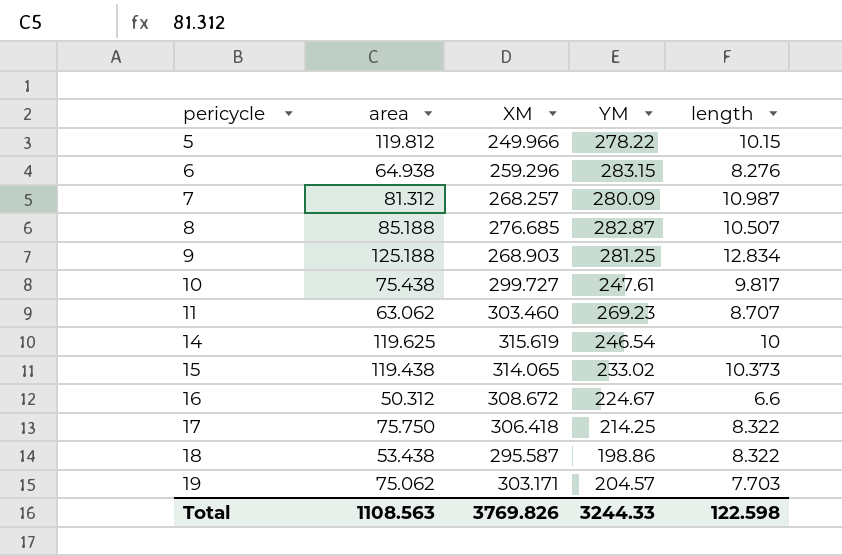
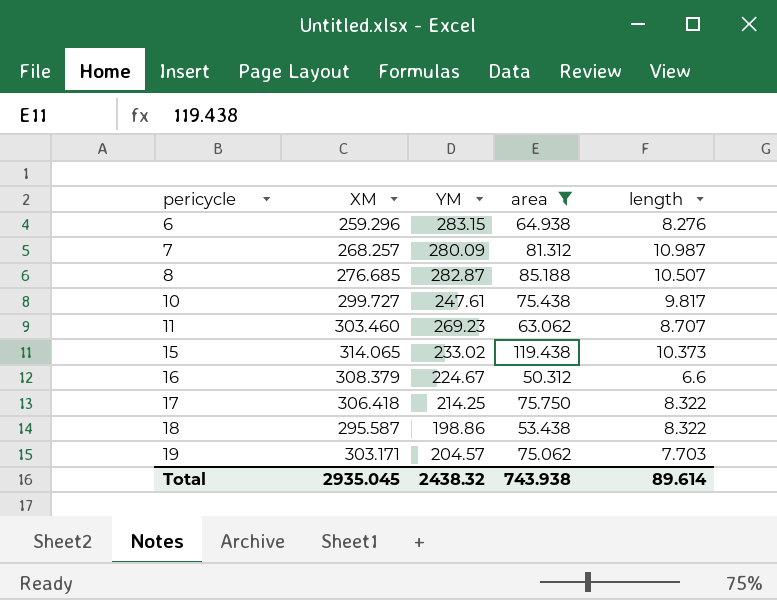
filter: none -> area <= 119.438
column area | position: 2 -> 4
16 | XM: 308.672 -> 308.379
Total | XM: 3769.826 -> 2935.045
Total | YM: 3244.33 -> 2438.32
Total | area: 1108.563 -> 743.938
Total | length: 122.598 -> 89.614

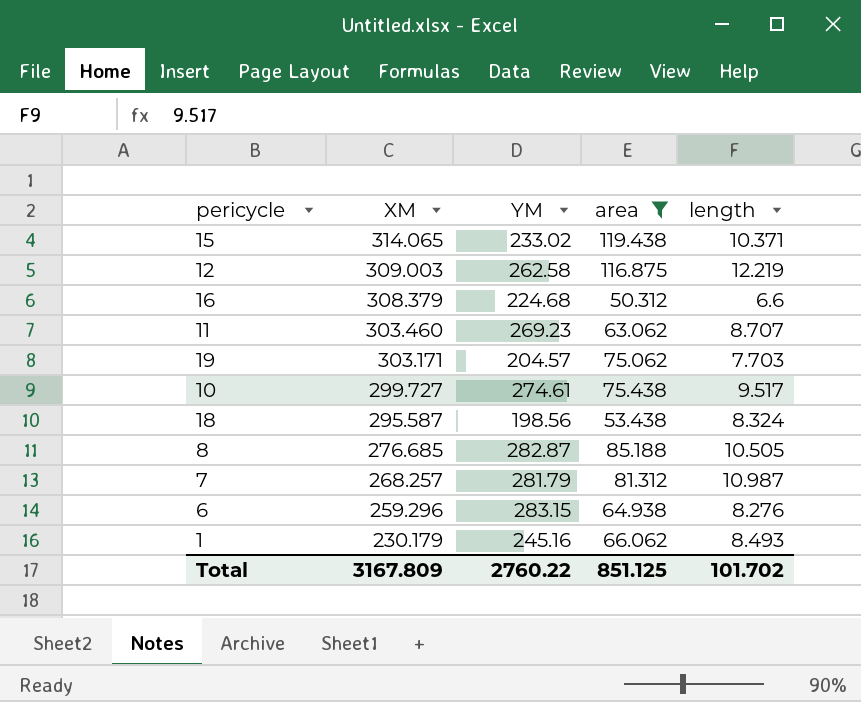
row order: pericycle ascending -> XM descending
row 17: 306.418 | 214.25 | 75.750 | 8.322 -> none
15 | length: 10.373 -> 10.371
row 12: none -> 309.003 | 262.58 | 116.875 | 12.219
16 | YM: 224.67 -> 224.68
10 | YM: 247.61 -> 274.61
10 | length: 9.817 -> 9.517
18 | YM: 198.86 -> 198.56
18 | length: 8.322 -> 8.324
8 | length: 10.507 -> 10.505
7 | YM: 280.09 -> 281.79
row 1: none -> 230.179 | 245.16 | 66.062 | 8.493
Total | XM: 2935.045 -> 3167.809
Total | YM: 2438.32 -> 2760.22
Total | area: 743.938 -> 851.125
Total | length: 89.614 -> 101.702

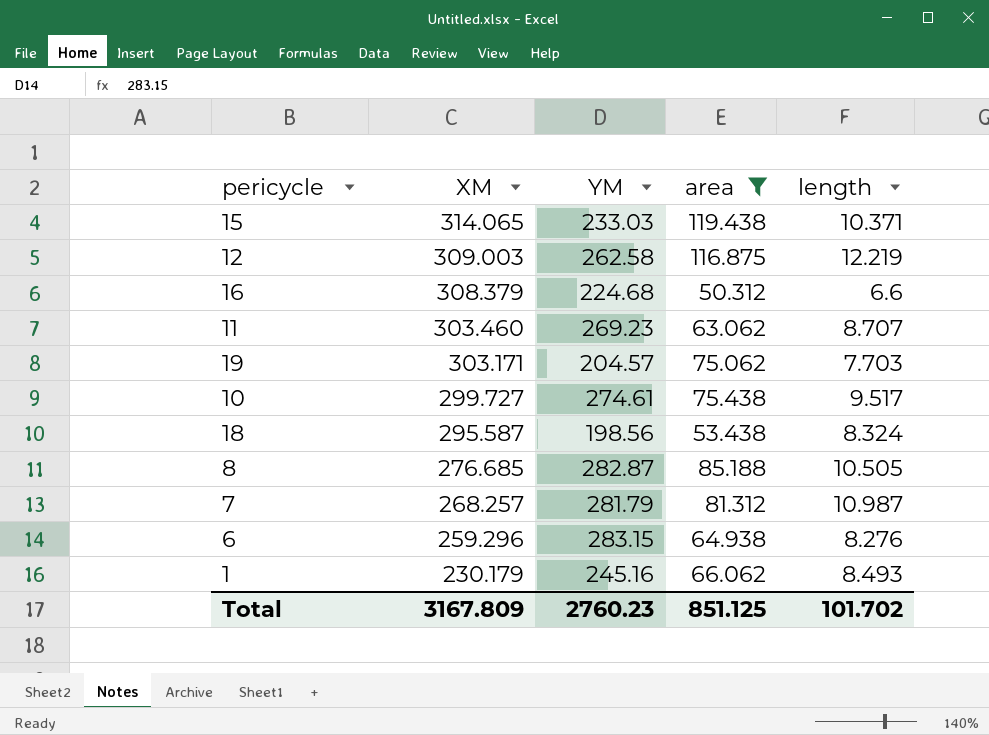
15 | YM: 233.02 -> 233.03
Total | YM: 2760.22 -> 2760.23

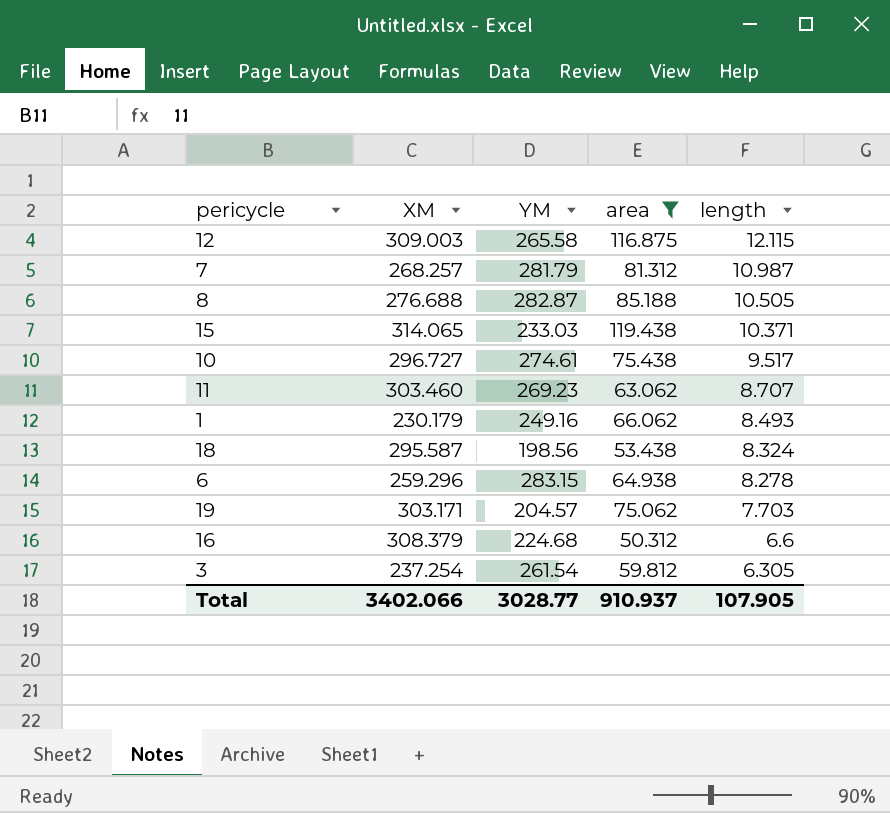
row order: XM descending -> length descending
12 | YM: 262.58 -> 265.58
12 | length: 12.219 -> 12.115
8 | XM: 276.685 -> 276.688
10 | XM: 299.727 -> 296.727
1 | YM: 245.16 -> 249.16
6 | length: 8.276 -> 8.278
row 3: none -> 237.254 | 261.54 | 59.812 | 6.305
Total | XM: 3167.809 -> 3402.066
Total | YM: 2760.23 -> 3028.77
Total | area: 851.125 -> 910.937
Total | length: 101.702 -> 107.905

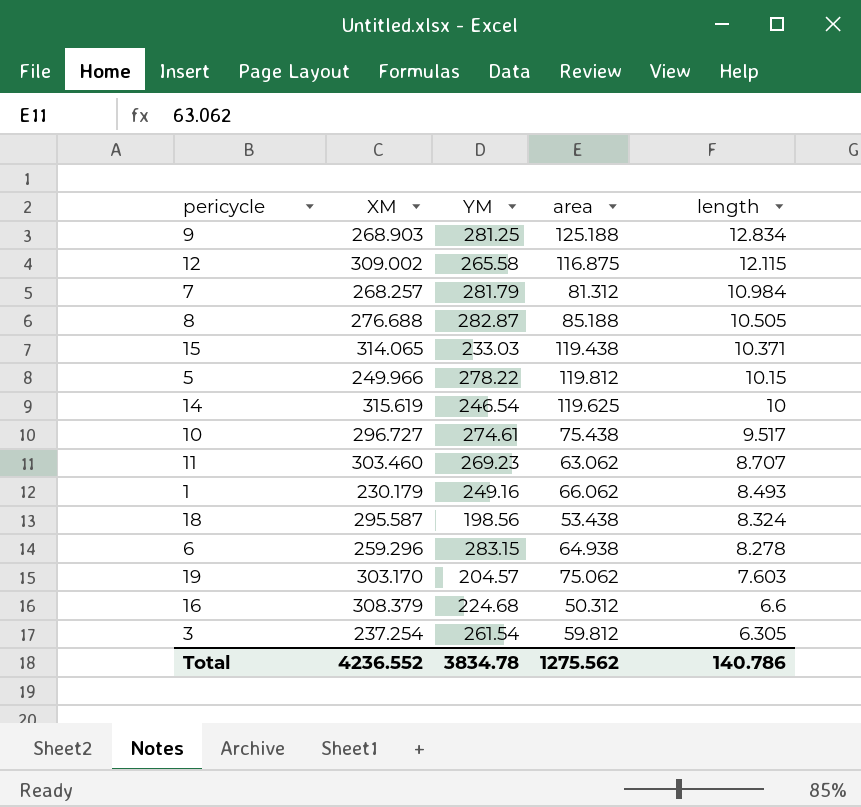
filter: area <= 119.438 -> none
12 | XM: 309.003 -> 309.002
7 | length: 10.987 -> 10.984
19 | XM: 303.171 -> 303.170
19 | length: 7.703 -> 7.603
Total | XM: 3402.066 -> 4236.552
Total | YM: 3028.77 -> 3834.78
Total | area: 910.937 -> 1275.562
Total | length: 107.905 -> 140.786

